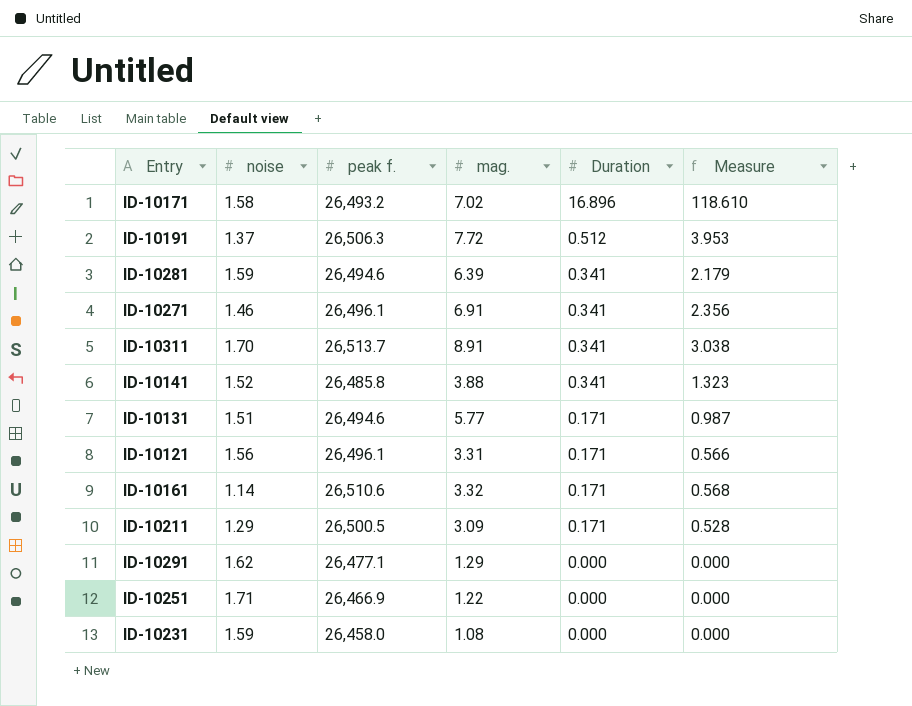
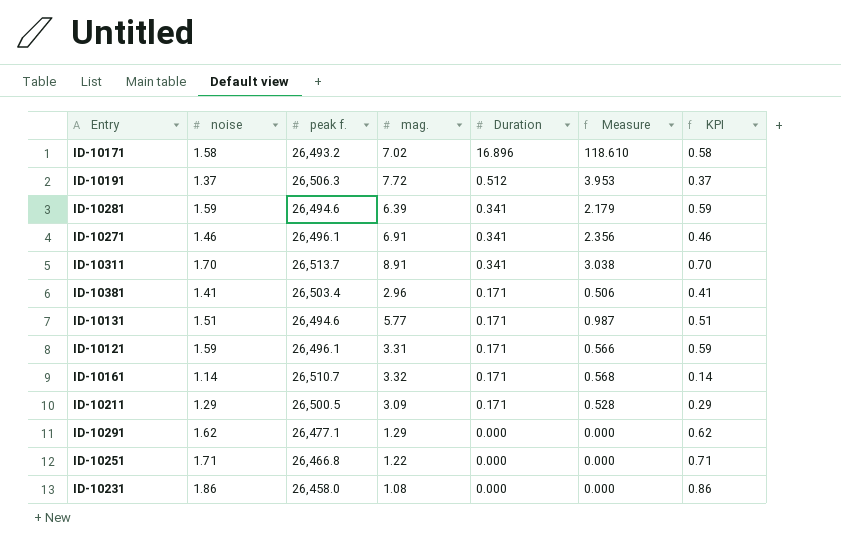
column KPI | formula: none -> [noise] - 1
row ID-10141: 1.52 | 26,485.8 | 3.88 | 0.341 | 1.323 -> none
row ID-10381: none -> 1.41 | 26,503.4 | 2.96 | 0.171 | 0.506 | 0.41
ID-10121 | noise: 1.56 -> 1.59
ID-10161 | peak f.: 26,510.6 -> 26,510.7
ID-10251 | peak f.: 26,466.9 -> 26,466.8
ID-10231 | noise: 1.59 -> 1.86

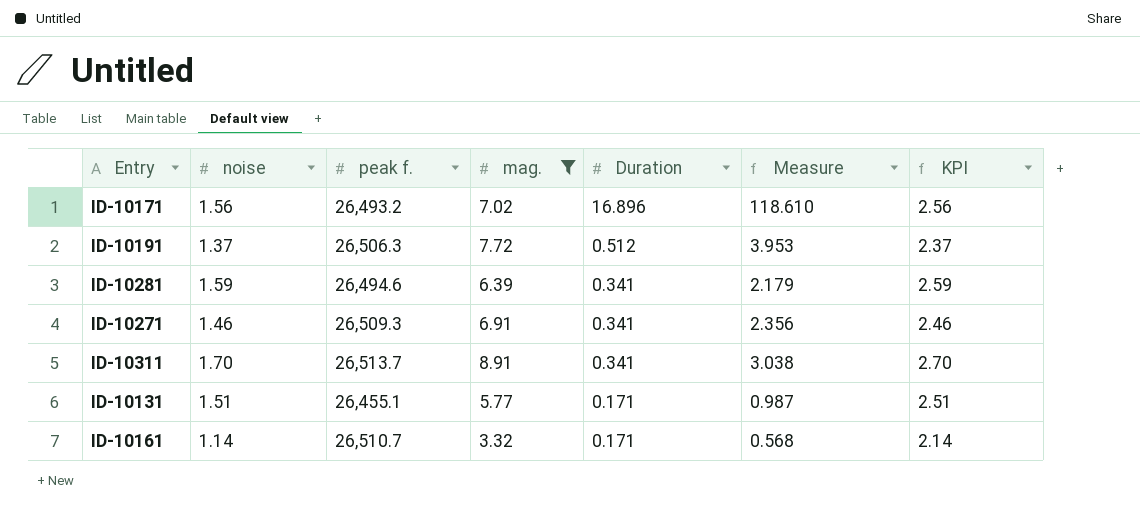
filter: none -> mag. >= 3.32
column KPI | formula: [noise] - 1 -> [noise] + 1
ID-10171 | noise: 1.58 -> 1.56
ID-10271 | peak f.: 26,496.1 -> 26,509.3
ID-10131 | peak f.: 26,494.6 -> 26,455.1

